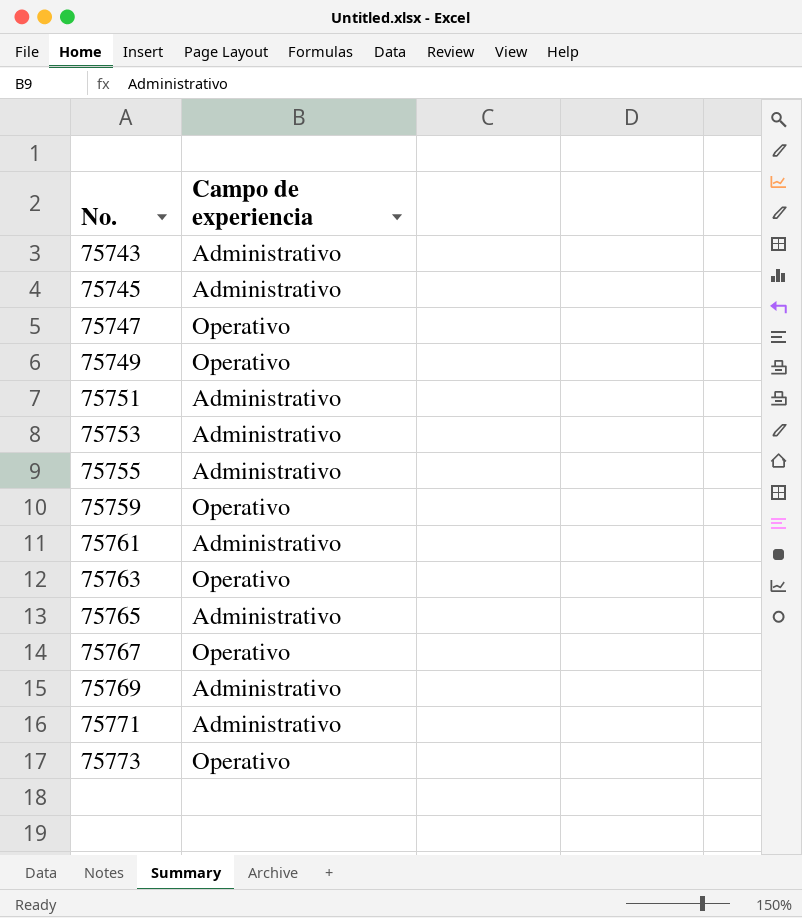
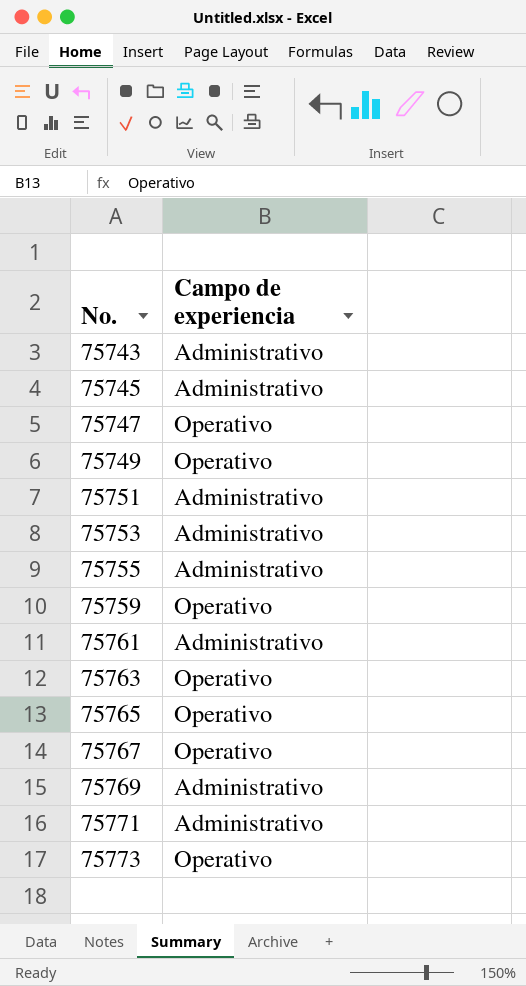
75765 | Campo de experiencia: Administrativo -> Operativo

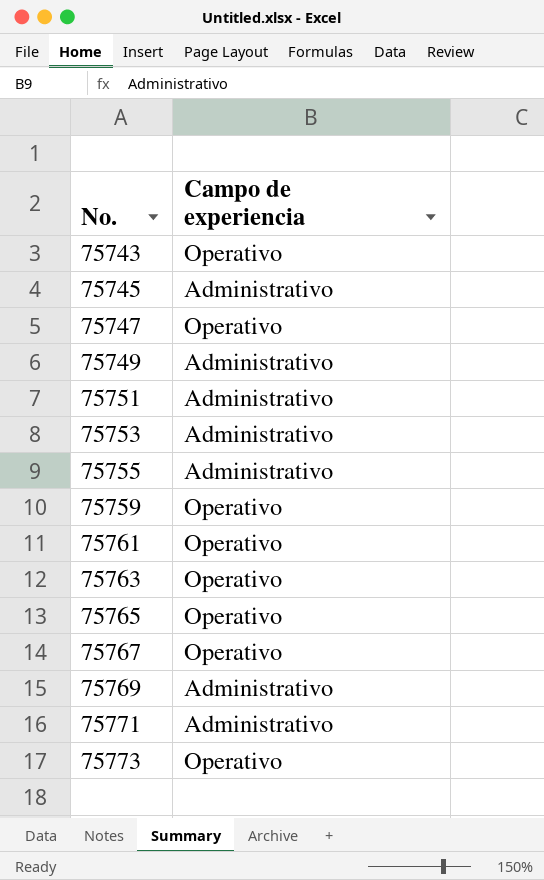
75743 | Campo de experiencia: Administrativo -> Operativo
75749 | Campo de experiencia: Operativo -> Administrativo
75761 | Campo de experiencia: Administrativo -> Operativo

